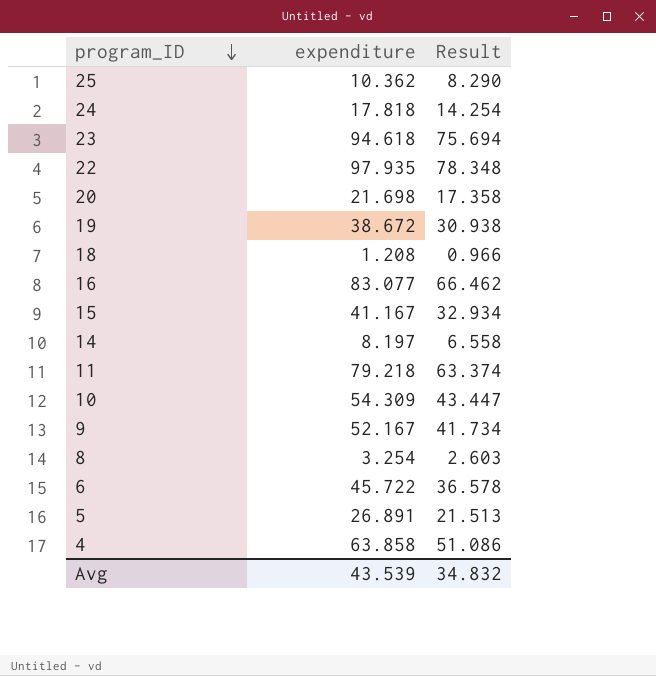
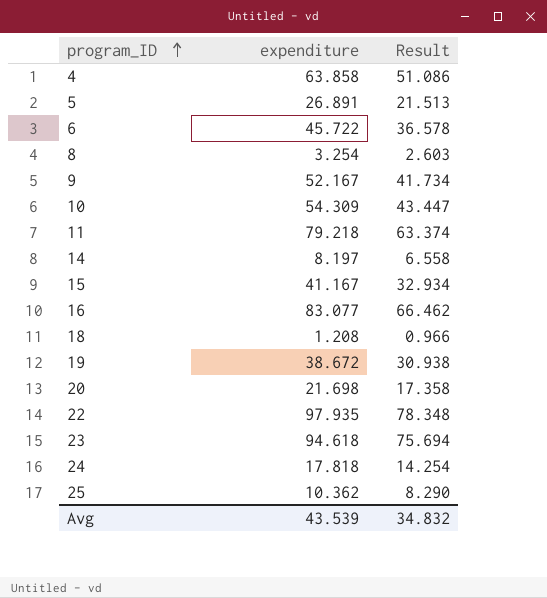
row order: program_ID descending -> program_ID ascending

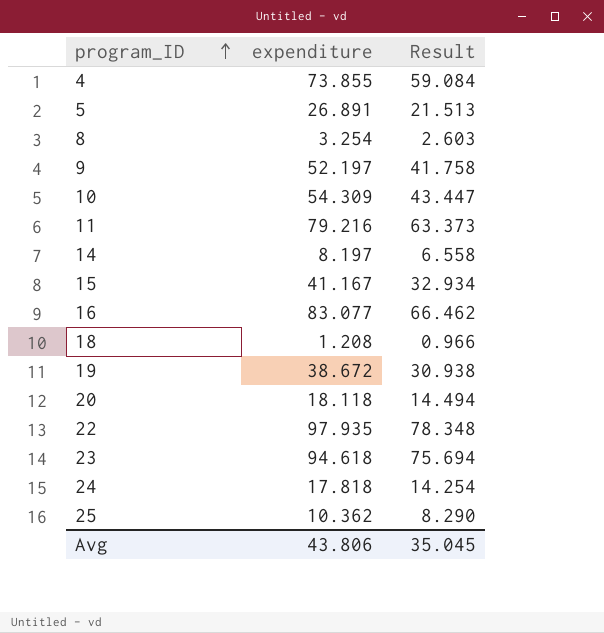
row 6: 45.722 | 36.578 -> none
4 | expenditure: 63.858 -> 73.855
4 | Result: 51.086 -> 59.084
9 | expenditure: 52.167 -> 52.197
9 | Result: 41.734 -> 41.758
11 | expenditure: 79.218 -> 79.216
11 | Result: 63.374 -> 63.373
20 | expenditure: 21.698 -> 18.118
20 | Result: 17.358 -> 14.494
Avg | expenditure: 43.539 -> 43.806
Avg | Result: 34.832 -> 35.045

